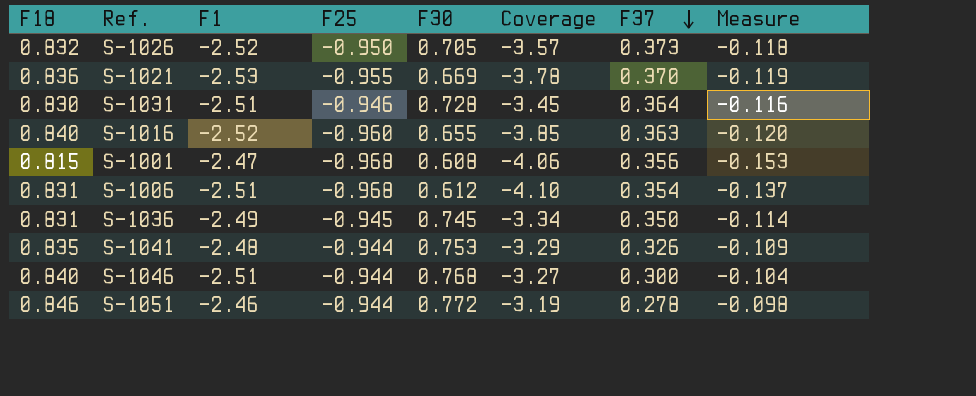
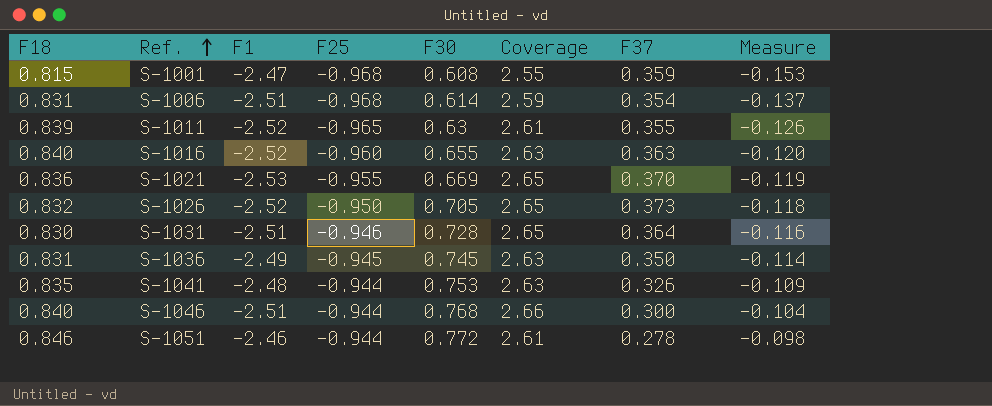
row order: F37 descending -> Ref. ascending
column Coverage | formula: [F1] / [F30] -> [F1] / [F25]
S-1001 | F37: 0.356 -> 0.359
S-1006 | F30: 0.612 -> 0.614
row S-1011: none -> 0.839 | -2.52 | -0.965 | 0.63 | 2.61 | 0.355 | -0.126

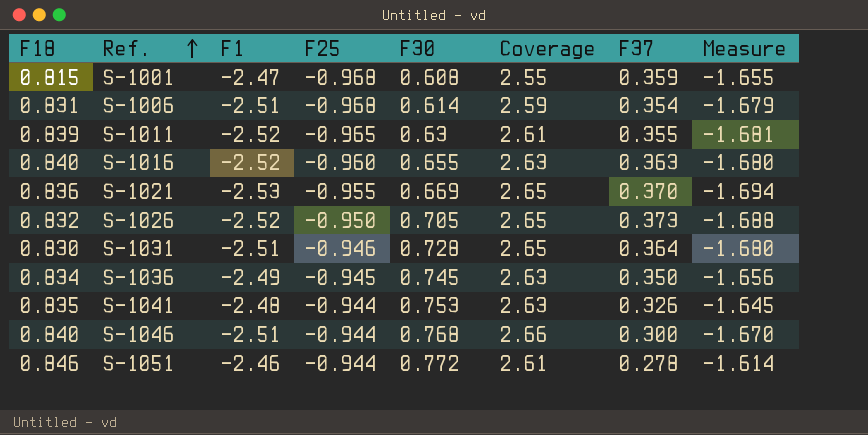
column Measure | formula: [F18] + [F25] -> [F18] + [F1]
S-1036 | F18: 0.831 -> 0.834

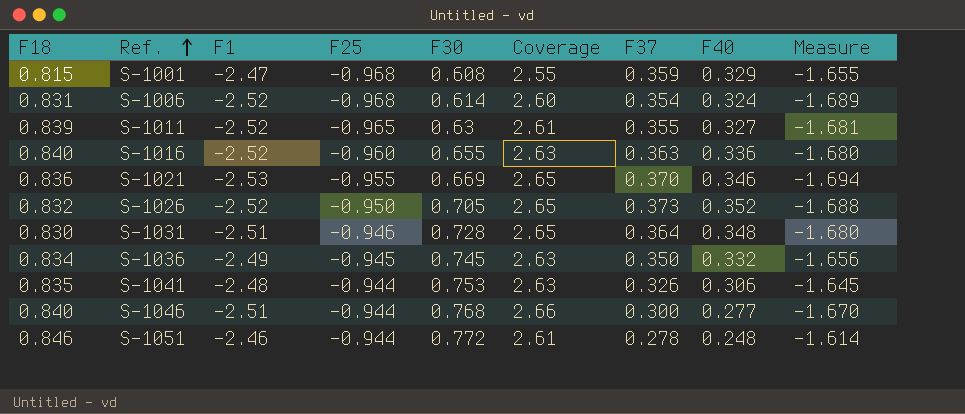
column F40 | position: none -> 8
S-1006 | F1: -2.51 -> -2.52
S-1006 | Coverage: 2.59 -> 2.60
S-1006 | Measure: -1.679 -> -1.689

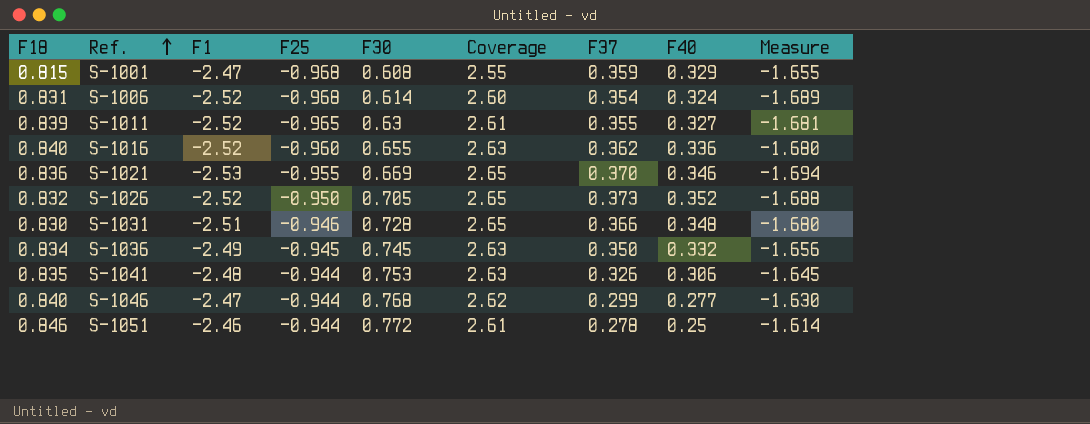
S-1016 | F37: 0.363 -> 0.362
S-1031 | F37: 0.364 -> 0.366
S-1046 | F1: -2.51 -> -2.47
S-1046 | Coverage: 2.66 -> 2.62
S-1046 | F37: 0.300 -> 0.299
S-1046 | Measure: -1.670 -> -1.630
S-1051 | F40: 0.248 -> 0.25

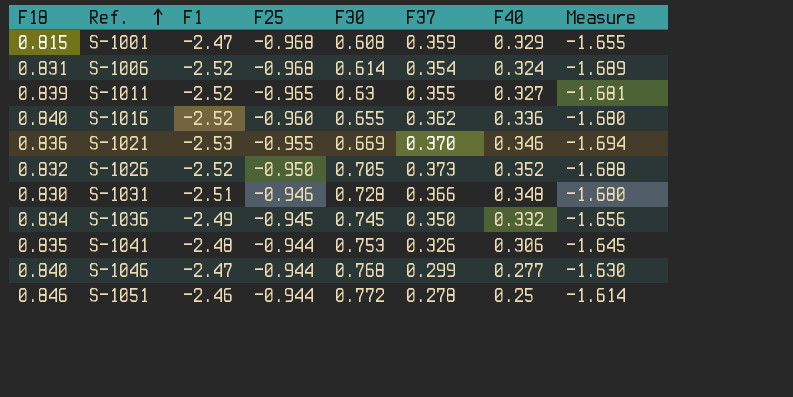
column Coverage | formula: [F1] / [F25] -> none

